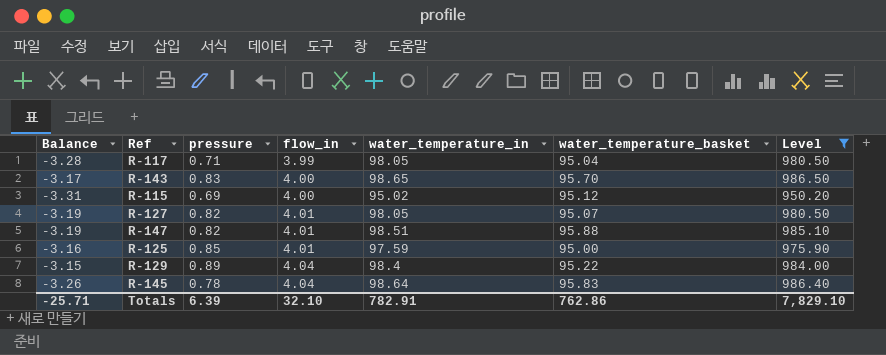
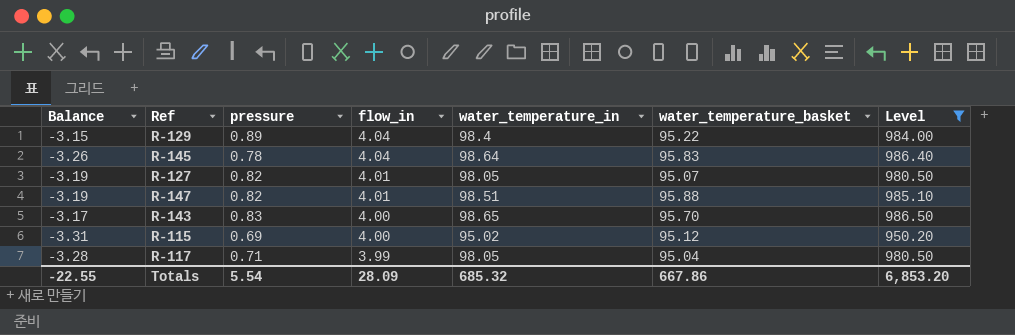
row order: flow_in ascending -> flow_in descending
row R-125: -3.16 | 0.85 | 4.01 | 97.59 | 95.00 | 975.90 -> none
Totals | Balance: -25.71 -> -22.55
Totals | pressure: 6.39 -> 5.54
Totals | flow_in: 32.10 -> 28.09
Totals | water_temperature_in: 782.91 -> 685.32
Totals | water_temperature_basket: 762.86 -> 667.86
Totals | Level: 7,829.10 -> 6,853.20

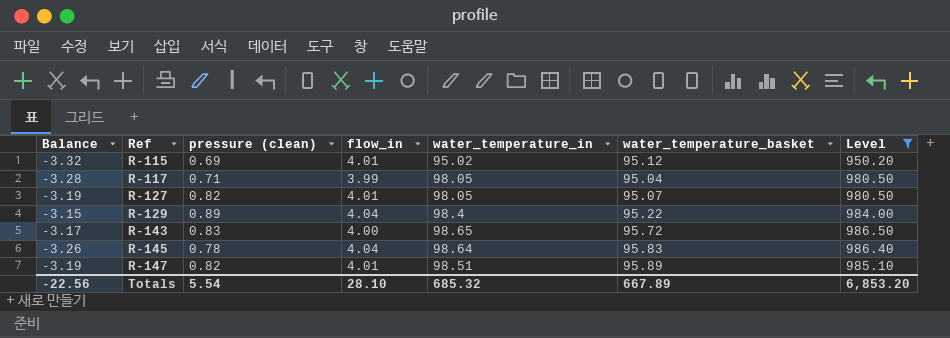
row order: flow_in descending -> Ref ascending
column name: pressure -> pressure (clean)
R-115 | Balance: -3.31 -> -3.32
R-115 | flow_in: 4.00 -> 4.01
R-143 | water_temperature_basket: 95.70 -> 95.72
R-147 | water_temperature_basket: 95.88 -> 95.89
Totals | Balance: -22.55 -> -22.56
Totals | flow_in: 28.09 -> 28.10
Totals | water_temperature_basket: 667.86 -> 667.89

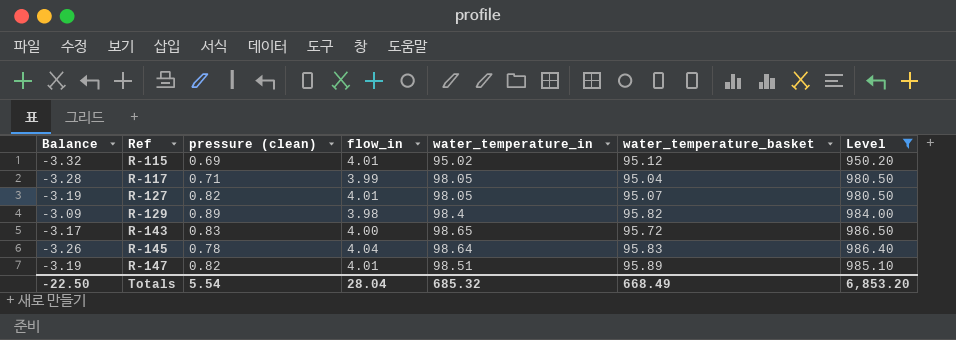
R-129 | Balance: -3.15 -> -3.09
R-129 | flow_in: 4.04 -> 3.98
R-129 | water_temperature_basket: 95.22 -> 95.82
Totals | Balance: -22.56 -> -22.50
Totals | flow_in: 28.10 -> 28.04
Totals | water_temperature_basket: 667.89 -> 668.49

